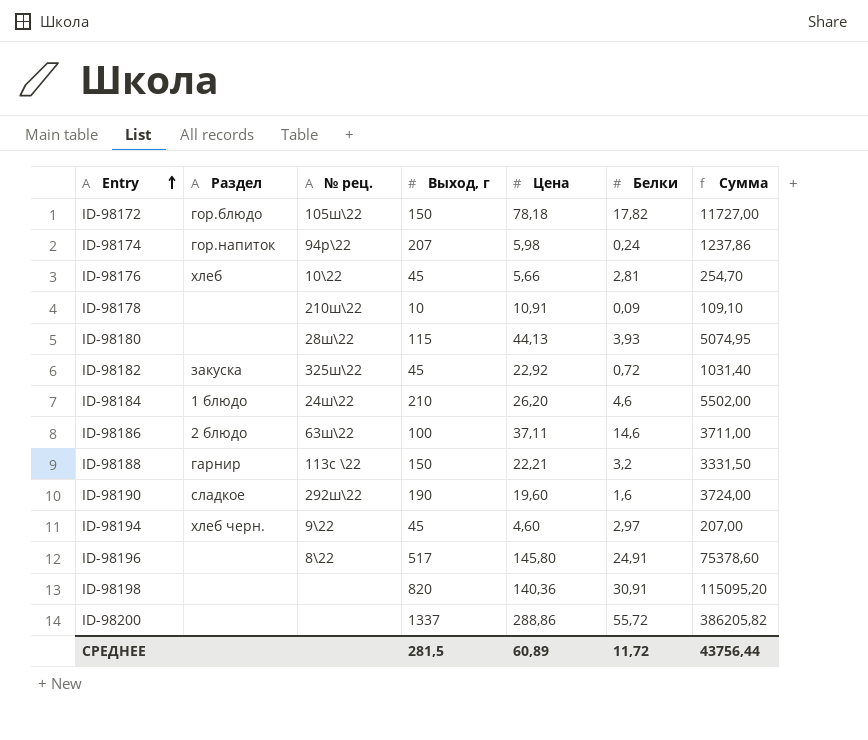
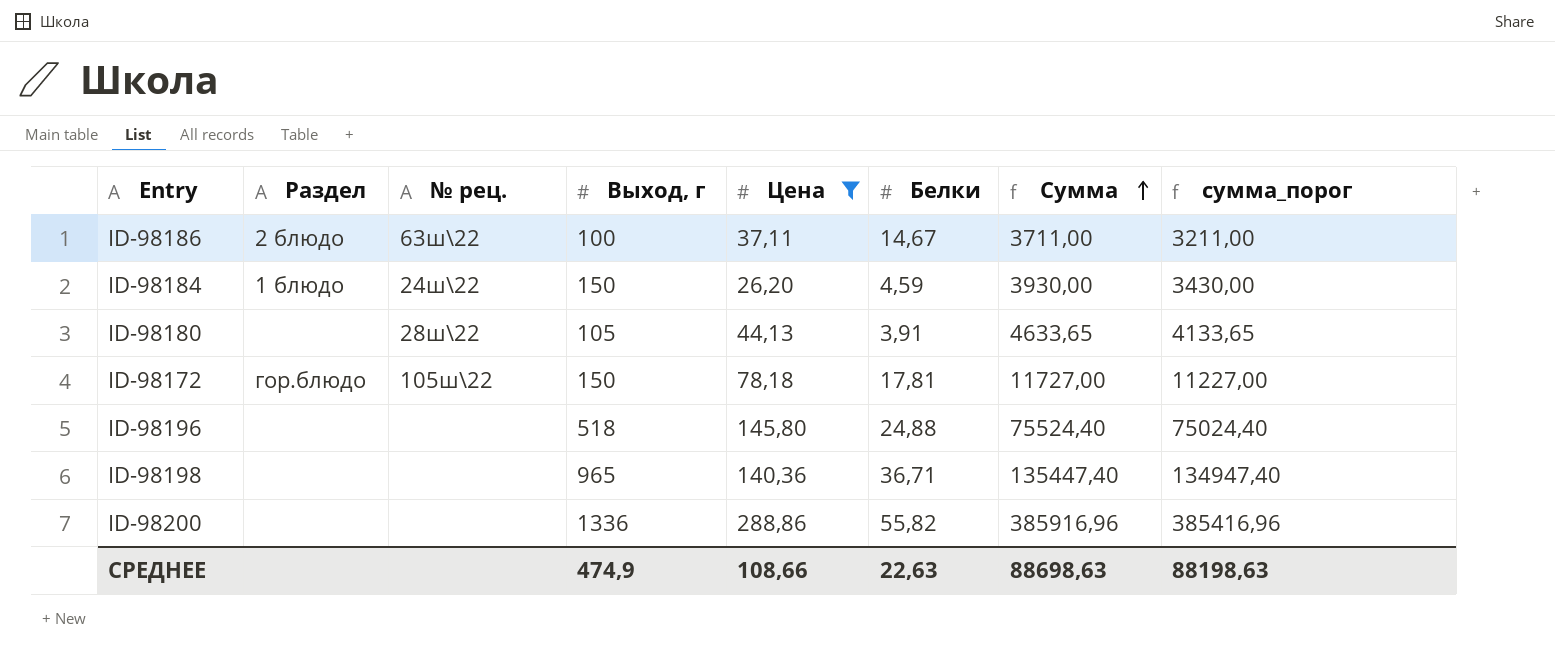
filter: none -> Цена >= 26,20
row order: Entry ascending -> Сумма ascending
column сумма_порог | formula: none -> [Сумма] - 500
ID-98186 | Белки: 14,6 -> 14,67
ID-98184 | Выход, г: 210 -> 150
ID-98184 | Белки: 4,6 -> 4,59
ID-98184 | Сумма: 5502,00 -> 3930,00
ID-98180 | Выход, г: 115 -> 105
ID-98180 | Белки: 3,93 -> 3,91
ID-98180 | Сумма: 5074,95 -> 4633,65
ID-98172 | Белки: 17,82 -> 17,81
ID-98196 | № рец.: 8\22 -> none
ID-98196 | Выход, г: 517 -> 518
ID-98196 | Белки: 24,91 -> 24,88
ID-98196 | Сумма: 75378,60 -> 75524,40
ID-98198 | Выход, г: 820 -> 965
ID-98198 | Белки: 30,91 -> 36,71
ID-98198 | Сумма: 115095,20 -> 135447,40
ID-98200 | Выход, г: 1337 -> 1336
ID-98200 | Белки: 55,72 -> 55,82
ID-98200 | Сумма: 386205,82 -> 385916,96
СРЕДНЕЕ | Выход, г: 281,5 -> 474,9
СРЕДНЕЕ | Цена: 60,89 -> 108,66
СРЕДНЕЕ | Белки: 11,72 -> 22,63
СРЕДНЕЕ | Сумма: 43756,44 -> 88698,63

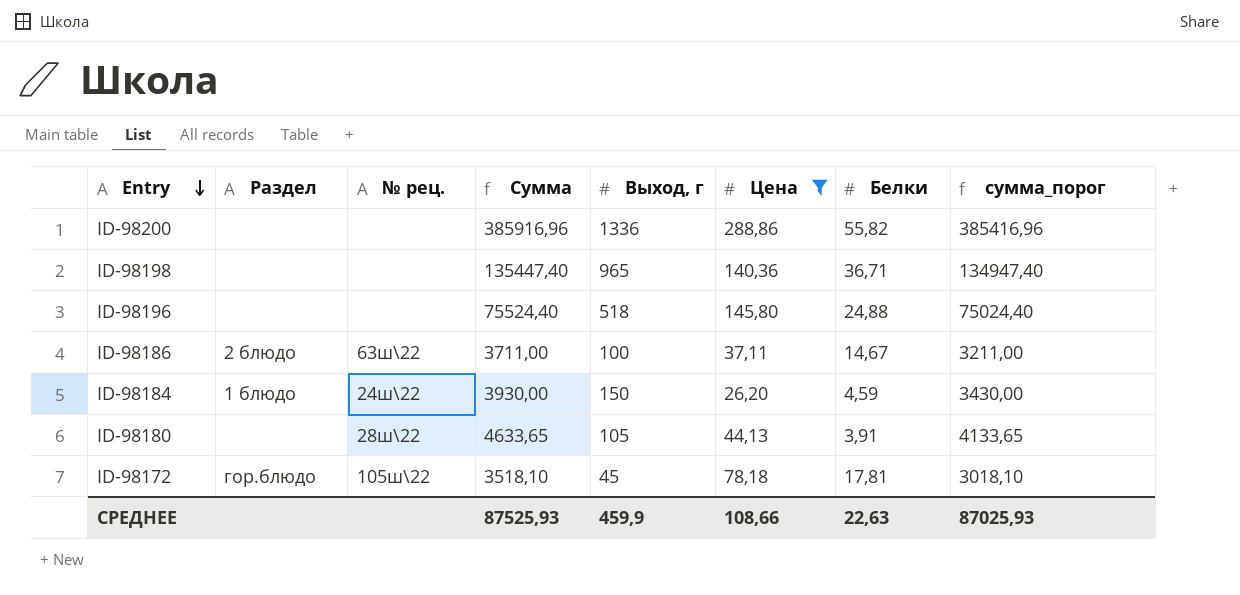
row order: Сумма ascending -> Entry descending
column Сумма | position: 7 -> 4
ID-98172 | Сумма: 11727,00 -> 3518,10
ID-98172 | Выход, г: 150 -> 45
ID-98172 | сумма_порог: 11227,00 -> 3018,10
СРЕДНЕЕ | Сумма: 88698,63 -> 87525,93
СРЕДНЕЕ | Выход, г: 474,9 -> 459,9
СРЕДНЕЕ | сумма_порог: 88198,63 -> 87025,93

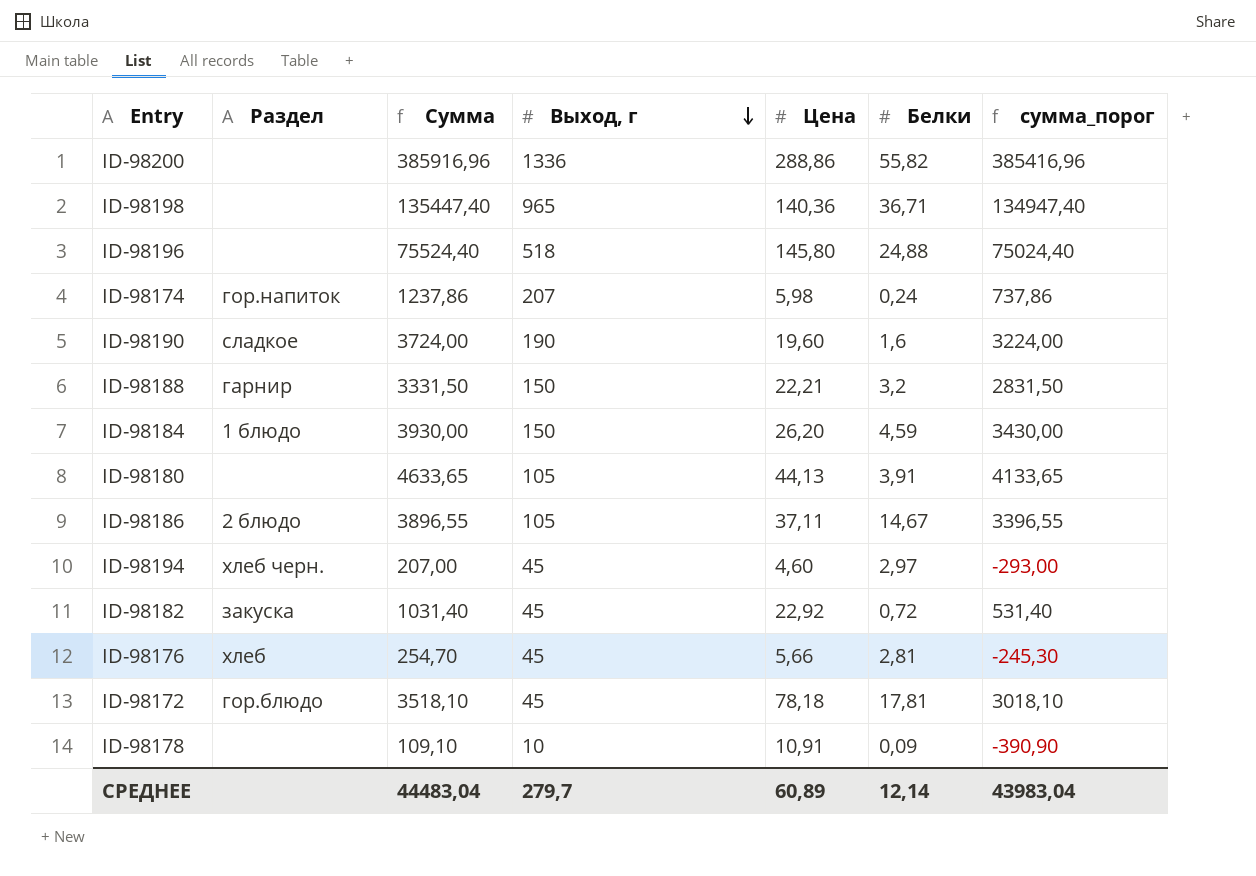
filter: Цена >= 26,20 -> none
row order: Entry descending -> Выход, г descending
column № рец. | position: 3 -> none
ID-98186 | Сумма: 3711,00 -> 3896,55
ID-98186 | Выход, г: 100 -> 105
ID-98186 | сумма_порог: 3211,00 -> 3396,55
СРЕДНЕЕ | Сумма: 87525,93 -> 44483,04
СРЕДНЕЕ | Выход, г: 459,9 -> 279,7
СРЕДНЕЕ | Цена: 108,66 -> 60,89
СРЕДНЕЕ | Белки: 22,63 -> 12,14
СРЕДНЕЕ | сумма_порог: 87025,93 -> 43983,04

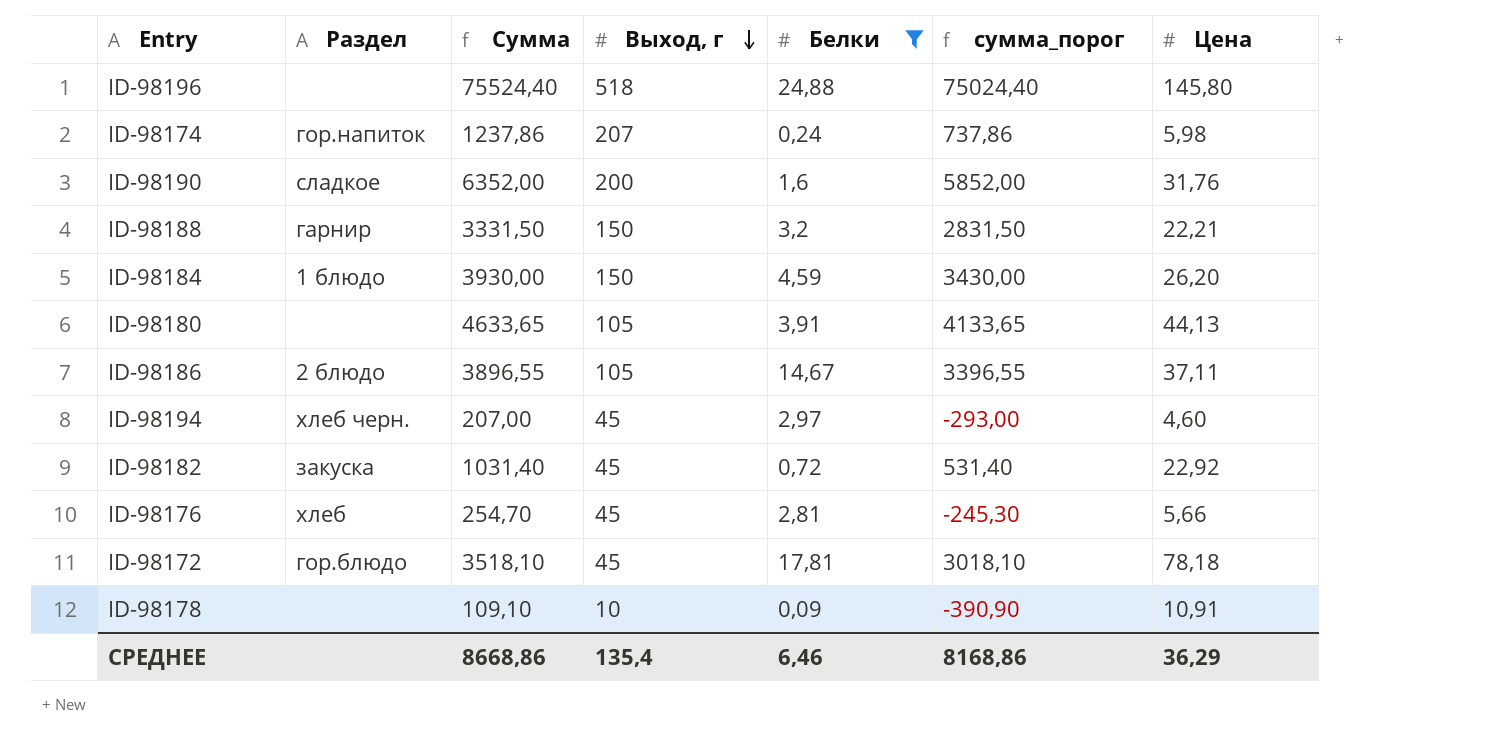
filter: none -> Белки <= 24,88
column Цена | position: 5 -> 7
ID-98190 | Сумма: 3724,00 -> 6352,00
ID-98190 | Выход, г: 190 -> 200
ID-98190 | сумма_порог: 3224,00 -> 5852,00
ID-98190 | Цена: 19,60 -> 31,76
СРЕДНЕЕ | Сумма: 44483,04 -> 8668,86
СРЕДНЕЕ | Выход, г: 279,7 -> 135,4
СРЕДНЕЕ | Белки: 12,14 -> 6,46
СРЕДНЕЕ | сумма_порог: 43983,04 -> 8168,86
СРЕДНЕЕ | Цена: 60,89 -> 36,29

